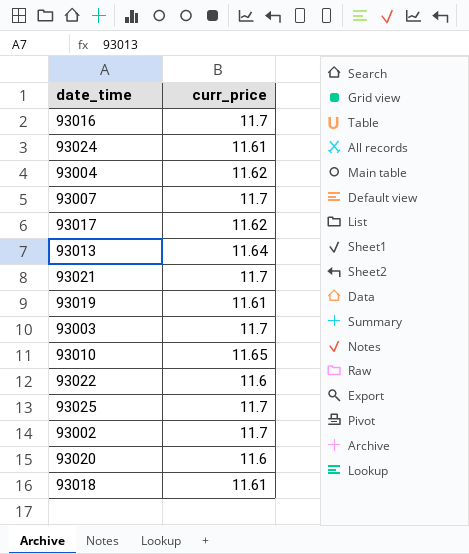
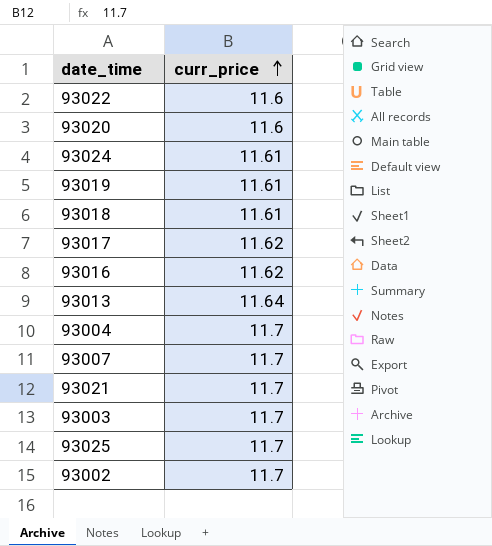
row order: none -> curr_price ascending
row 93010: 11.65 -> none
93016 | curr_price: 11.7 -> 11.62
93004 | curr_price: 11.62 -> 11.7

